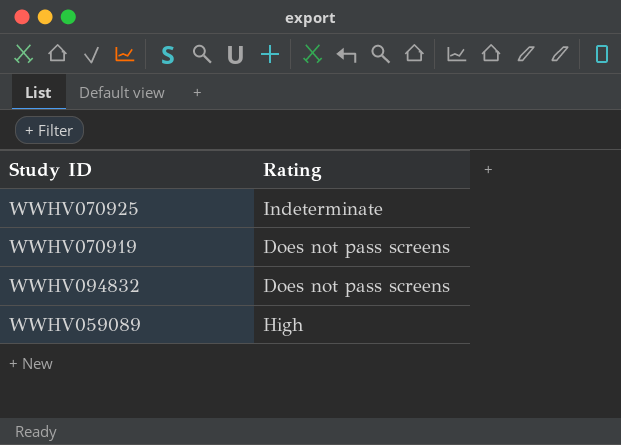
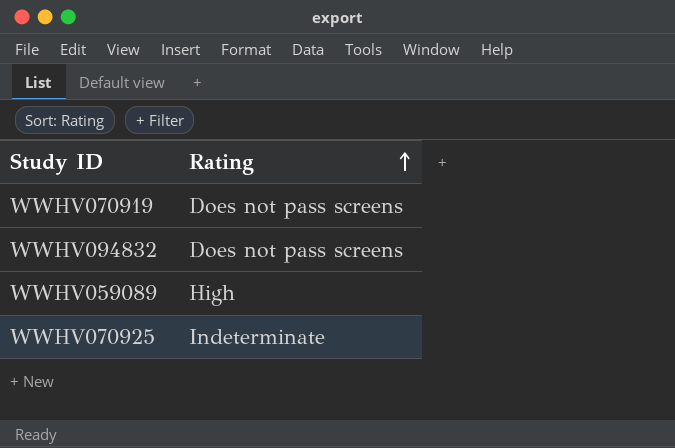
row order: none -> Rating ascending

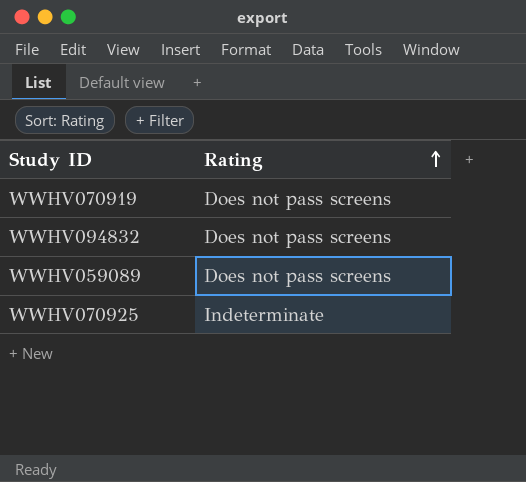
WWHV059089 | Rating: High -> Does not pass screens

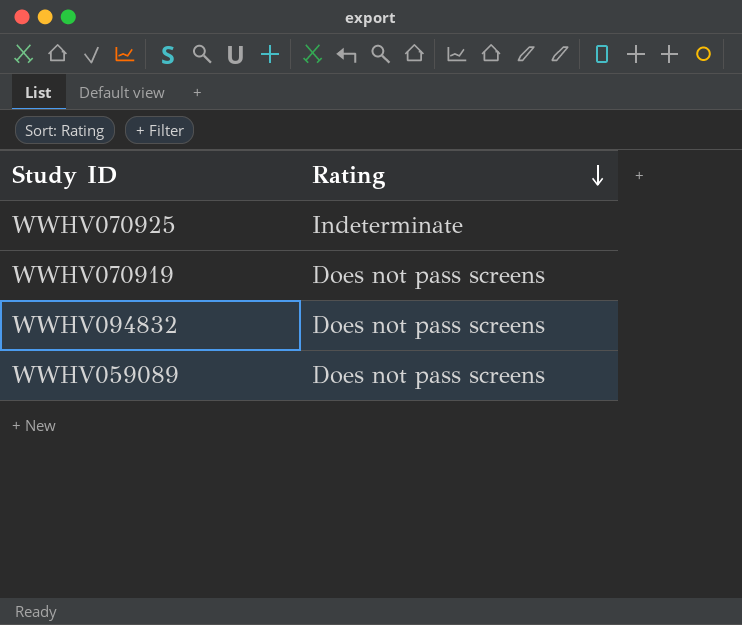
row order: Rating ascending -> Rating descending

